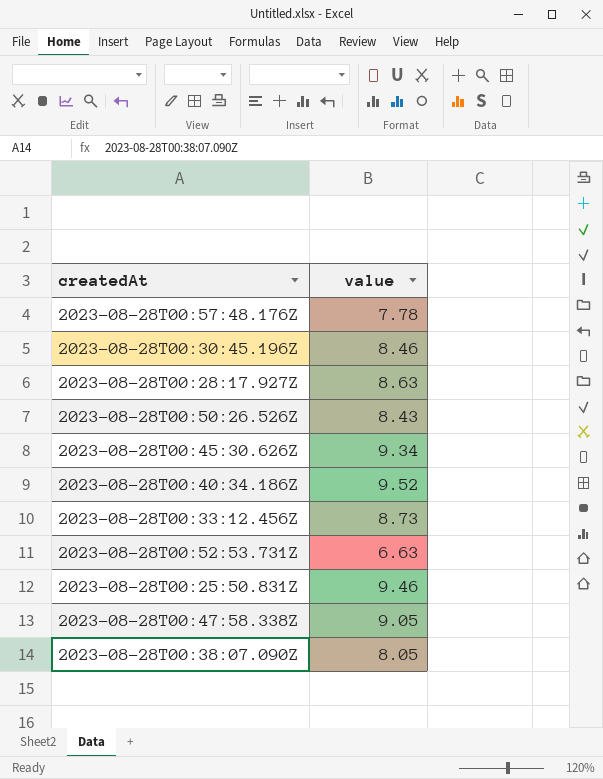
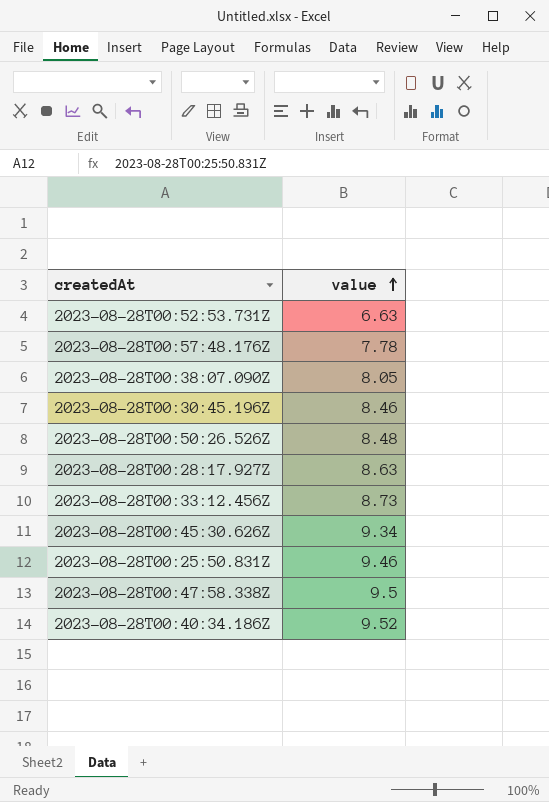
row order: none -> value ascending
2023-08-28T00:50:26.526Z | value: 8.43 -> 8.48
2023-08-28T00:47:58.338Z | value: 9.05 -> 9.5

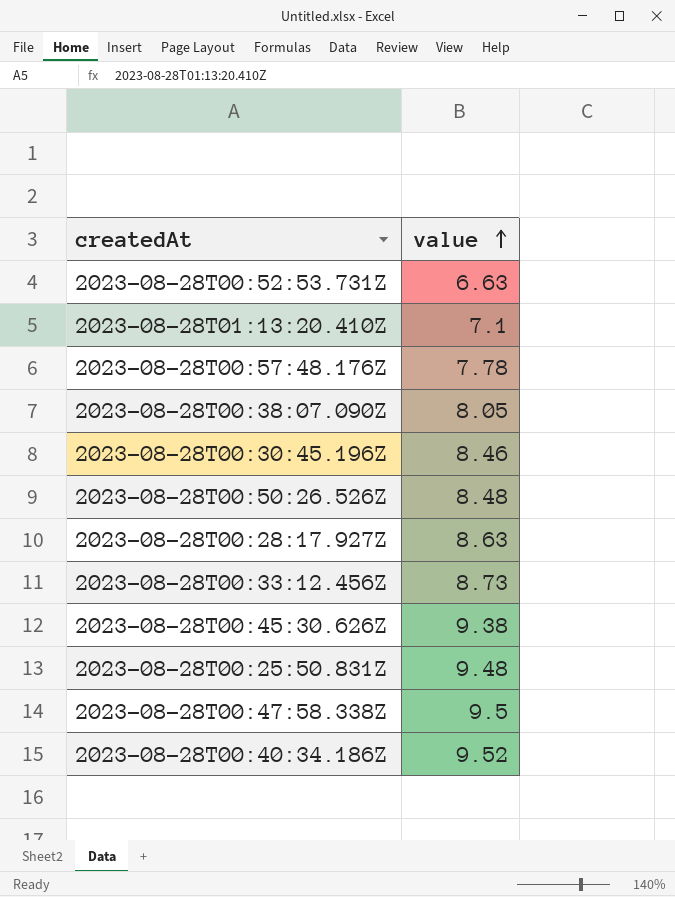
row 2023-08-28T01:13:20.410Z: none -> 7.1
2023-08-28T00:45:30.626Z | value: 9.34 -> 9.38
2023-08-28T00:25:50.831Z | value: 9.46 -> 9.48

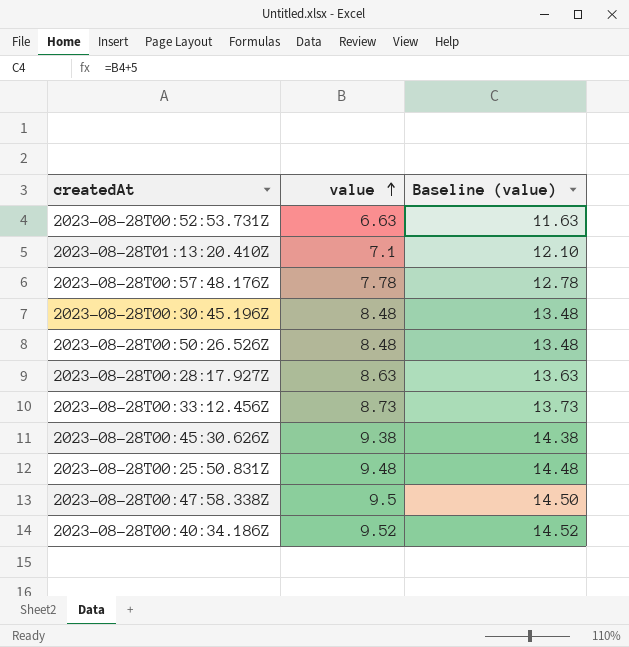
column Baseline (value) | formula: none -> [value] + 5
row 2023-08-28T00:38:07.090Z: 8.05 -> none
2023-08-28T00:30:45.196Z | value: 8.46 -> 8.48

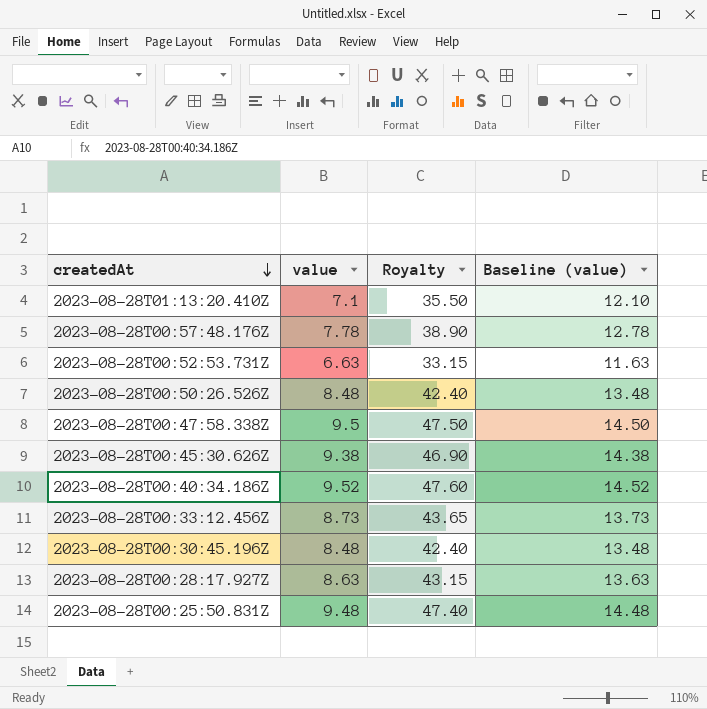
row order: value ascending -> createdAt descending
column Royalty | formula: none -> [value] * 5

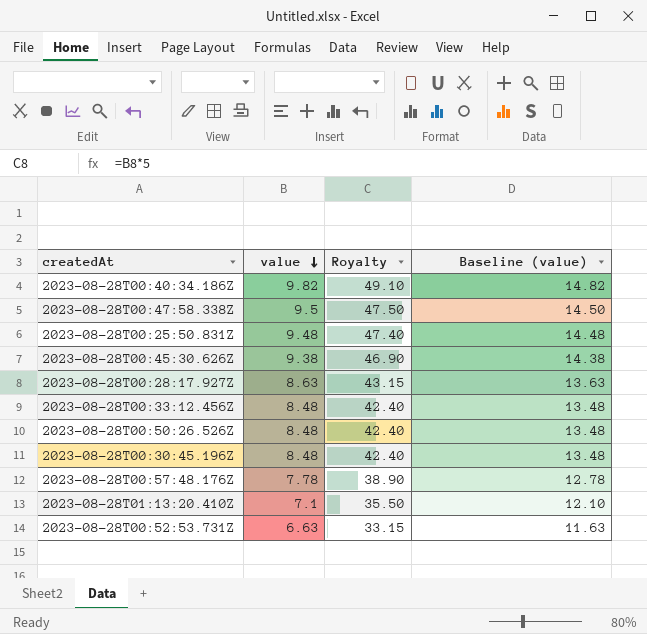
row order: createdAt descending -> value descending
2023-08-28T00:40:34.186Z | value: 9.52 -> 9.82
2023-08-28T00:40:34.186Z | Royalty: 47.60 -> 49.10
2023-08-28T00:40:34.186Z | Baseline (value): 14.52 -> 14.82
2023-08-28T00:33:12.456Z | value: 8.73 -> 8.48
2023-08-28T00:33:12.456Z | Royalty: 43.65 -> 42.40
2023-08-28T00:33:12.456Z | Baseline (value): 13.73 -> 13.48

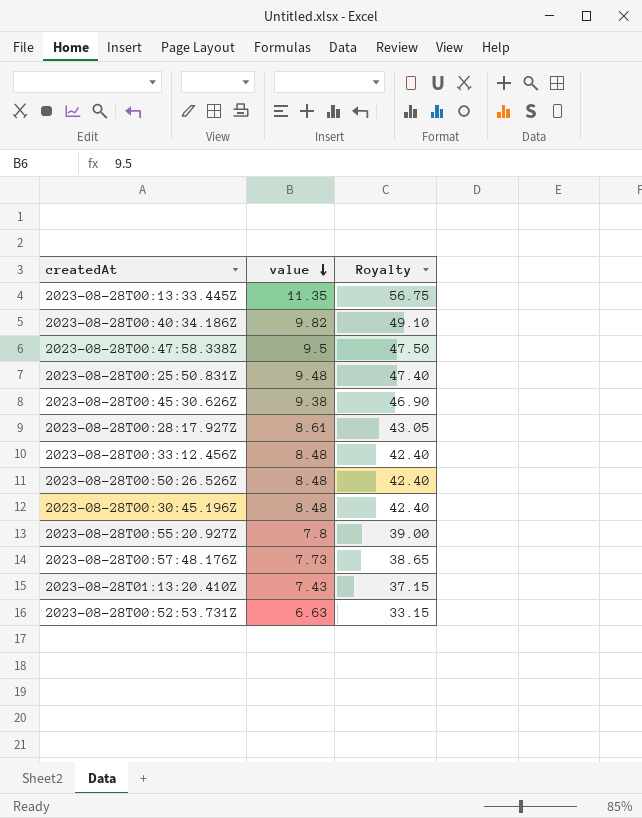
column Baseline (value) | formula: [value] + 5 -> none
row 2023-08-28T00:13:33.445Z: none -> 11.35 | 56.75
2023-08-28T00:28:17.927Z | value: 8.63 -> 8.61
2023-08-28T00:28:17.927Z | Royalty: 43.15 -> 43.05
row 2023-08-28T00:55:20.927Z: none -> 7.8 | 39.00
2023-08-28T00:57:48.176Z | value: 7.78 -> 7.73
2023-08-28T00:57:48.176Z | Royalty: 38.90 -> 38.65
2023-08-28T01:13:20.410Z | value: 7.1 -> 7.43
2023-08-28T01:13:20.410Z | Royalty: 35.50 -> 37.15

